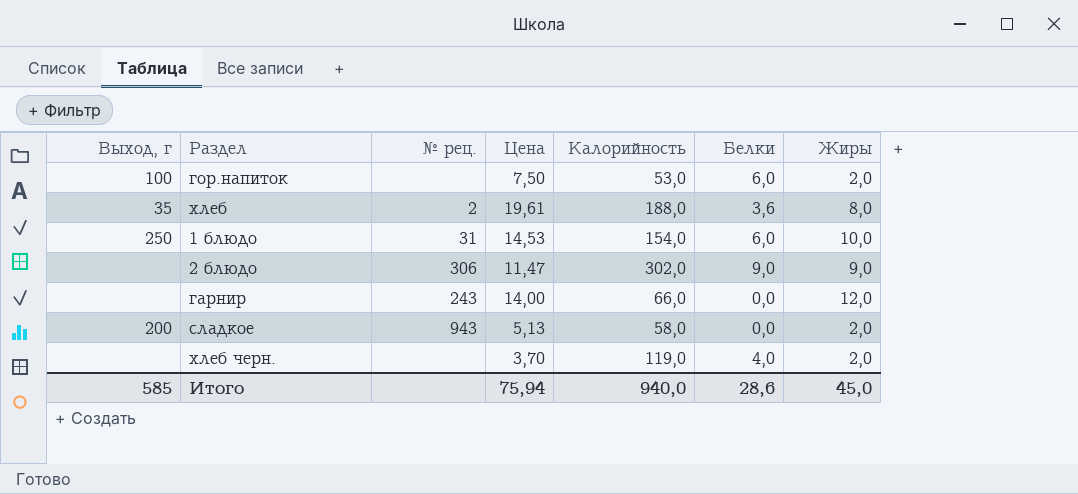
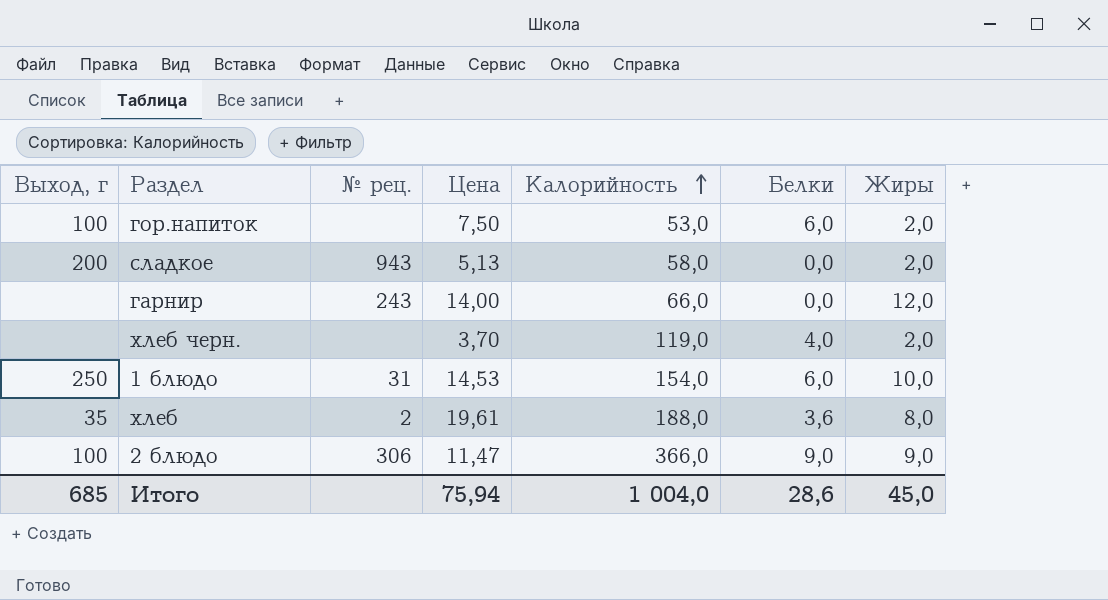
row order: none -> Калорийность ascending
2 блюдо | Выход, г: none -> 100
2 блюдо | Калорийность: 302,0 -> 366,0
Итого | Выход, г: 585 -> 685
Итого | Калорийность: 940,0 -> 1 004,0

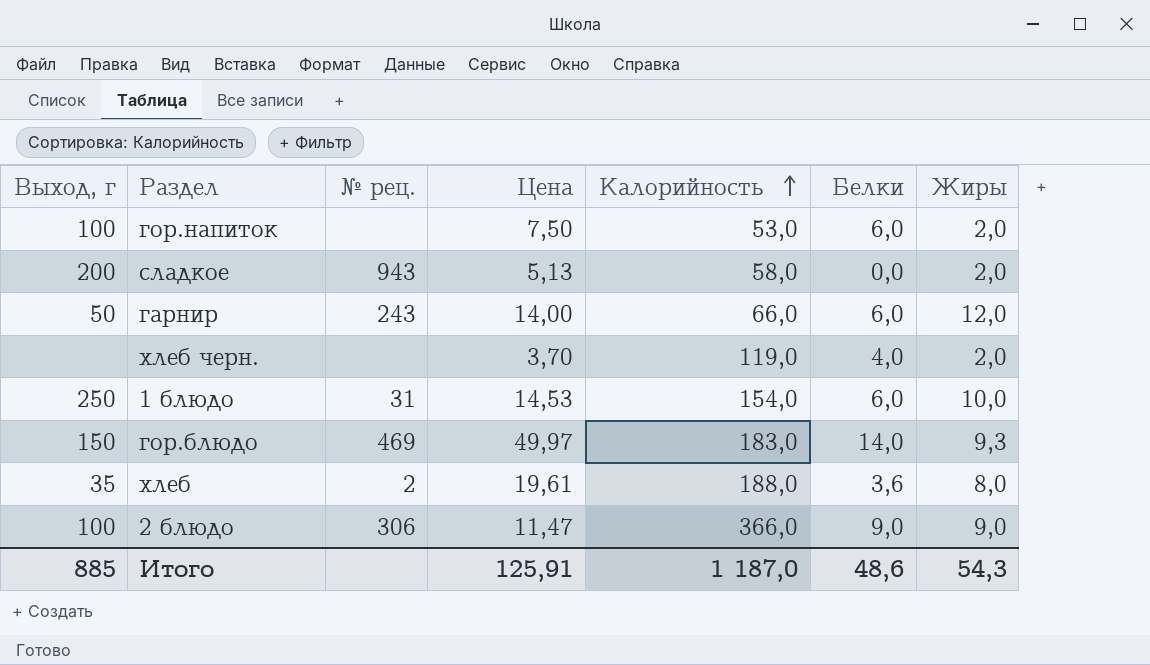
гарнир | Выход, г: none -> 50
гарнир | Белки: 0,0 -> 6,0
row гор.блюдо: none -> 150 | 469 | 49,97 | 183,0 | 14,0 | 9,3
Итого | Выход, г: 685 -> 885
Итого | Цена: 75,94 -> 125,91
Итого | Калорийность: 1 004,0 -> 1 187,0
Итого | Белки: 28,6 -> 48,6
Итого | Жиры: 45,0 -> 54,3

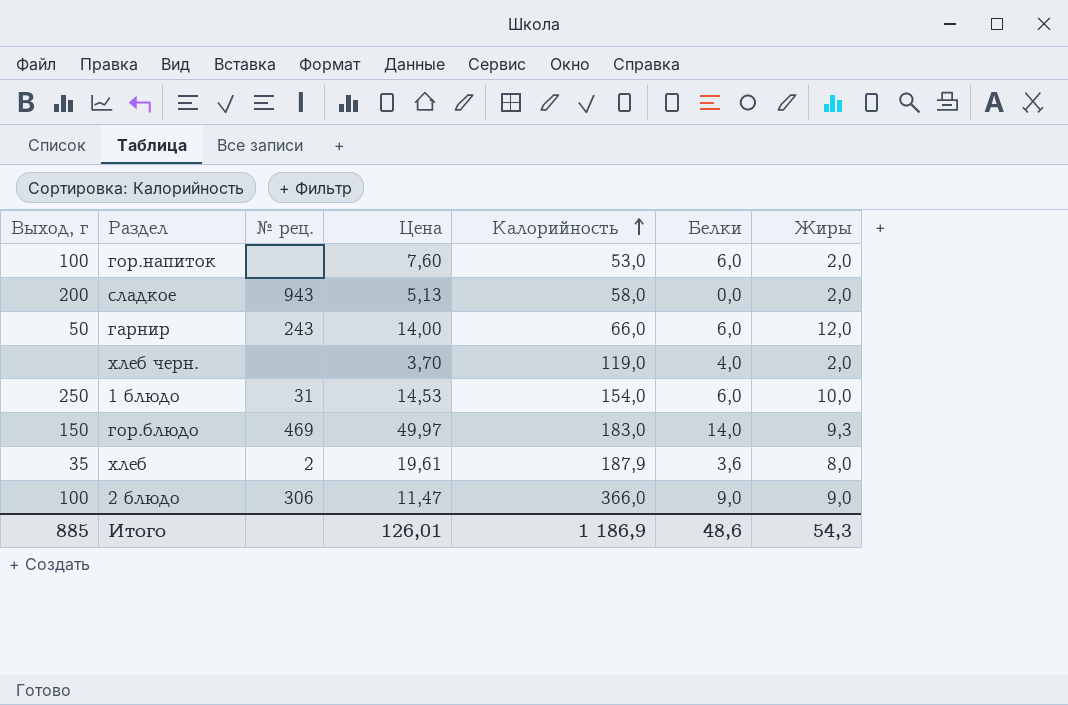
гор.напиток | Цена: 7,50 -> 7,60
хлеб | Калорийность: 188,0 -> 187,9
Итого | Цена: 125,91 -> 126,01
Итого | Калорийность: 1 187,0 -> 1 186,9

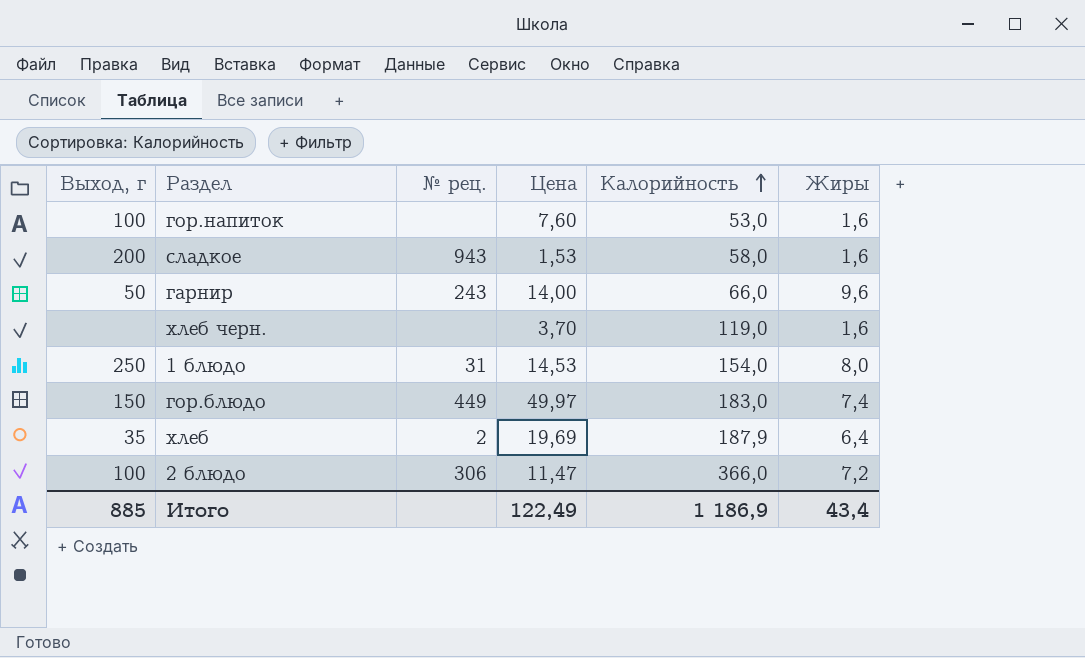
column Белки | position: 6 -> none
гор.напиток | Жиры: 2,0 -> 1,6
сладкое | Цена: 5,13 -> 1,53
сладкое | Жиры: 2,0 -> 1,6
гарнир | Жиры: 12,0 -> 9,6
хлеб черн. | Жиры: 2,0 -> 1,6
1 блюдо | Жиры: 10,0 -> 8,0
гор.блюдо | № рец.: 469 -> 449
гор.блюдо | Жиры: 9,3 -> 7,4
хлеб | Цена: 19,61 -> 19,69
хлеб | Жиры: 8,0 -> 6,4
2 блюдо | Жиры: 9,0 -> 7,2
Итого | Цена: 126,01 -> 122,49
Итого | Жиры: 54,3 -> 43,4

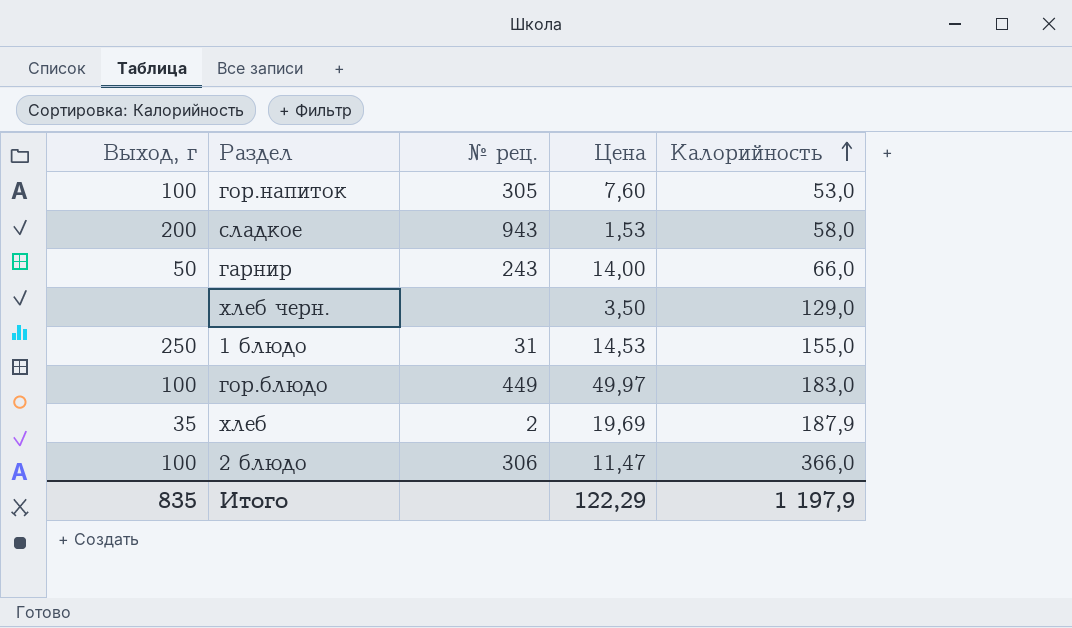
column Жиры | position: 6 -> none
гор.напиток | № рец.: none -> 305
хлеб черн. | Цена: 3,70 -> 3,50
хлеб черн. | Калорийность: 119,0 -> 129,0
1 блюдо | Калорийность: 154,0 -> 155,0
гор.блюдо | Выход, г: 150 -> 100
Итого | Выход, г: 885 -> 835
Итого | Цена: 122,49 -> 122,29
Итого | Калорийность: 1 186,9 -> 1 197,9

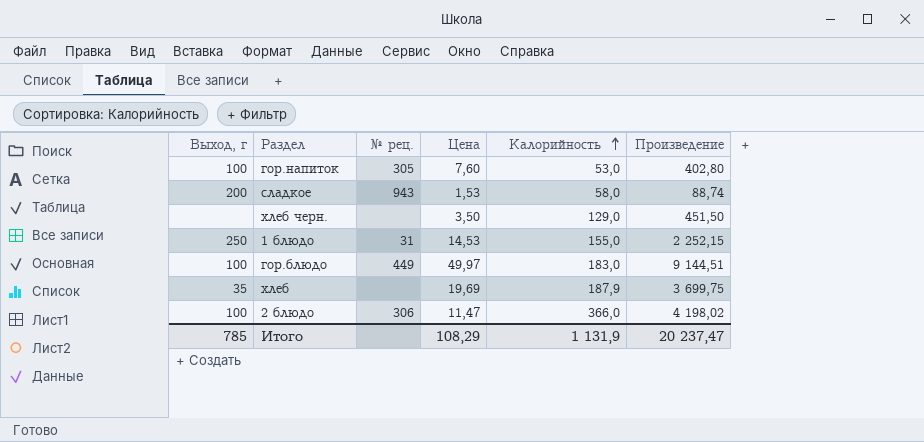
column Произведение | formula: none -> [Цена] * [Калорийность]
row гарнир: 50 | 243 | 14,00 | 66,0 -> none
хлеб | № рец.: 2 -> none
Итого | Выход, г: 835 -> 785
Итого | Цена: 122,29 -> 108,29
Итого | Калорийность: 1 197,9 -> 1 131,9

